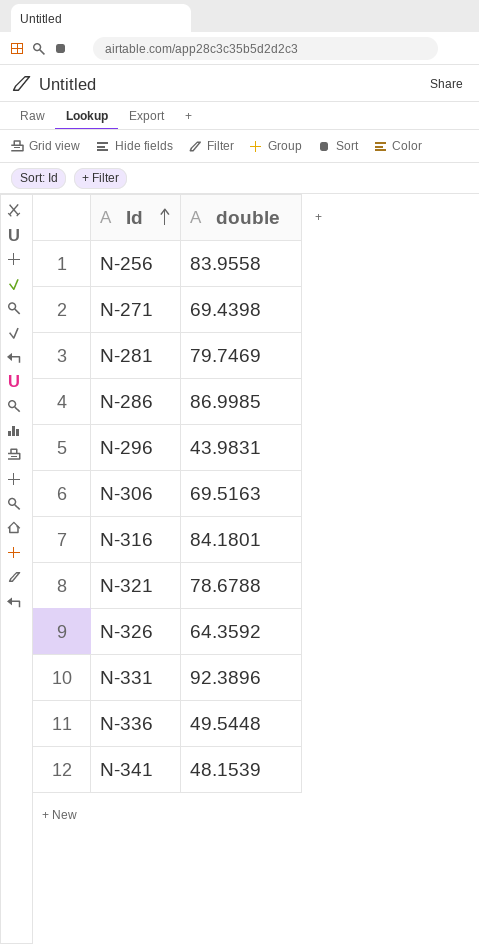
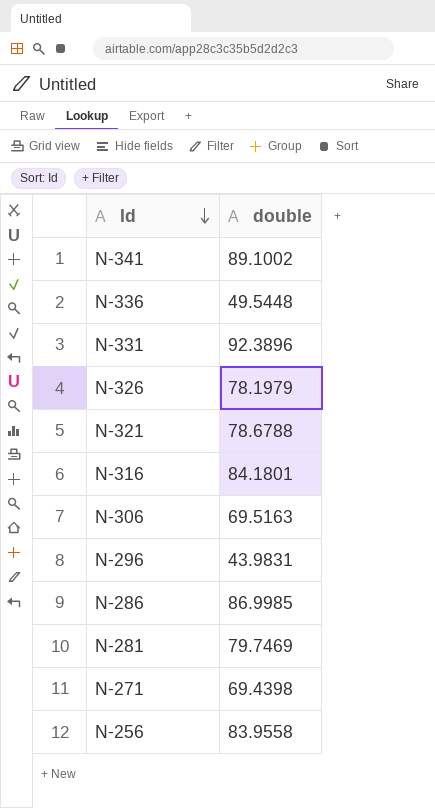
row order: Id ascending -> Id descending
N-341 | double: 48.1539 -> 89.1002
N-326 | double: 64.3592 -> 78.1979

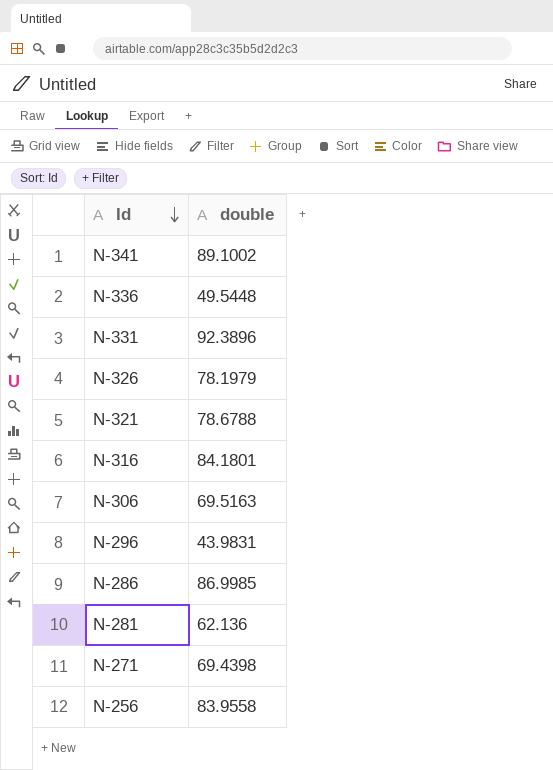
N-281 | double: 79.7469 -> 62.136

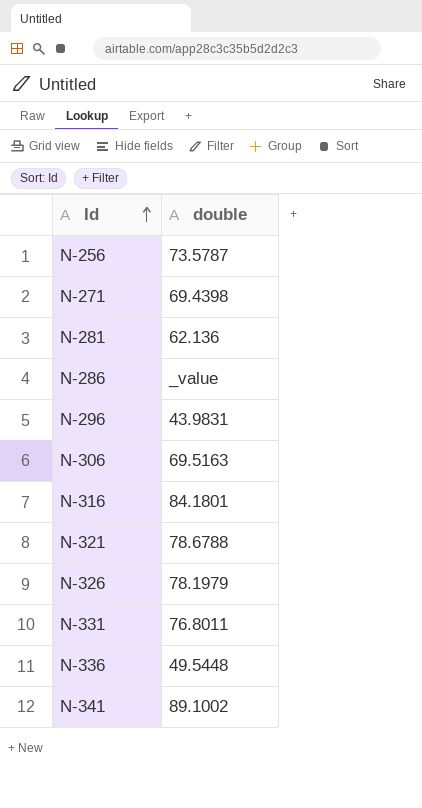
row order: Id descending -> Id ascending
N-256 | double: 83.9558 -> 73.5787
N-286 | double: 86.9985 -> _value
N-331 | double: 92.3896 -> 76.8011

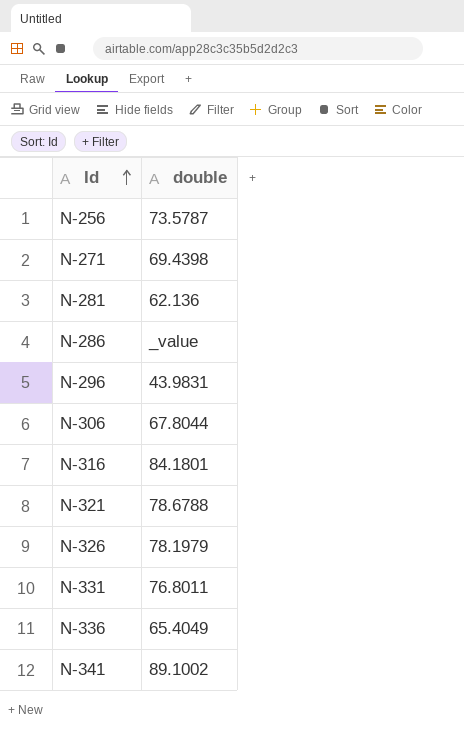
N-306 | double: 69.5163 -> 67.8044
N-336 | double: 49.5448 -> 65.4049

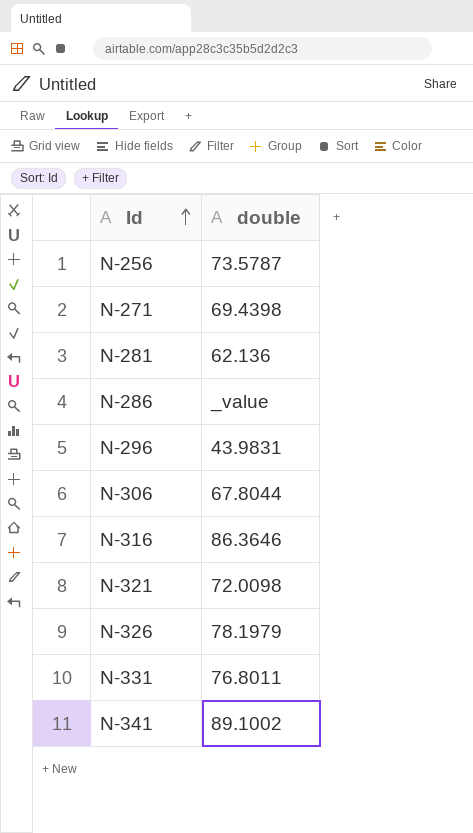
row N-336: 65.4049 -> none
N-316 | double: 84.1801 -> 86.3646
N-321 | double: 78.6788 -> 72.0098

